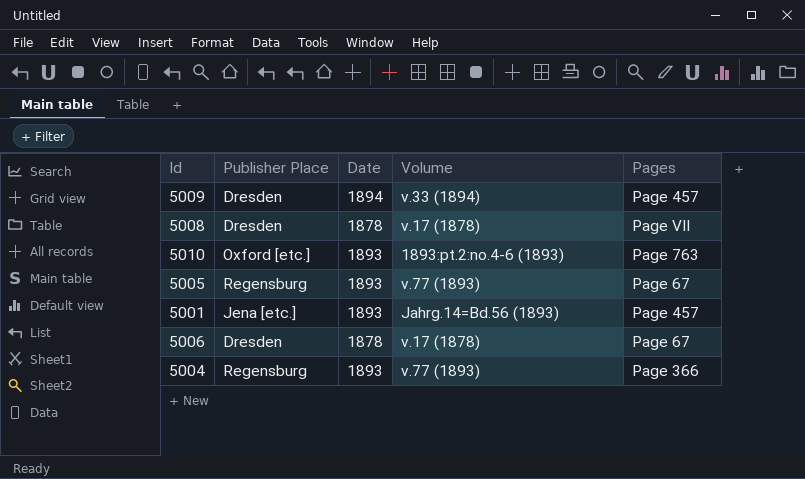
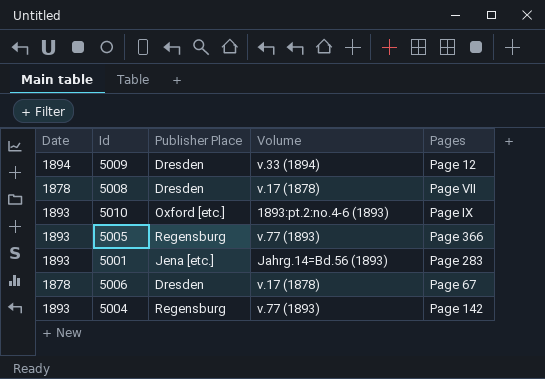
column Date | position: 3 -> 1
5009 | Pages: Page 457 -> Page 12
5010 | Pages: Page 763 -> Page IX
5005 | Pages: Page 67 -> Page 366
5001 | Pages: Page 457 -> Page 283
5004 | Pages: Page 366 -> Page 142

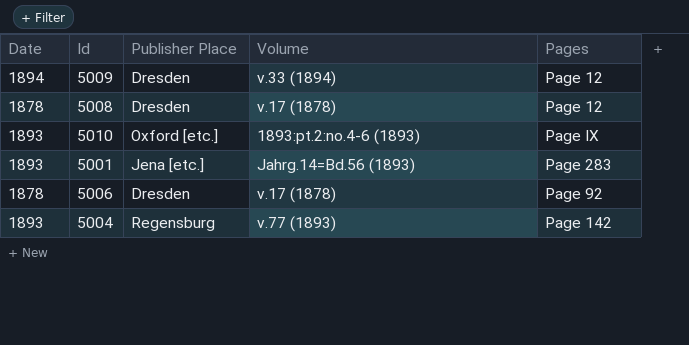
row 5005: 1893 | Regensburg | v.77 (1893) | Page 366 -> none
5008 | Pages: Page VII -> Page 12
5006 | Pages: Page 67 -> Page 92

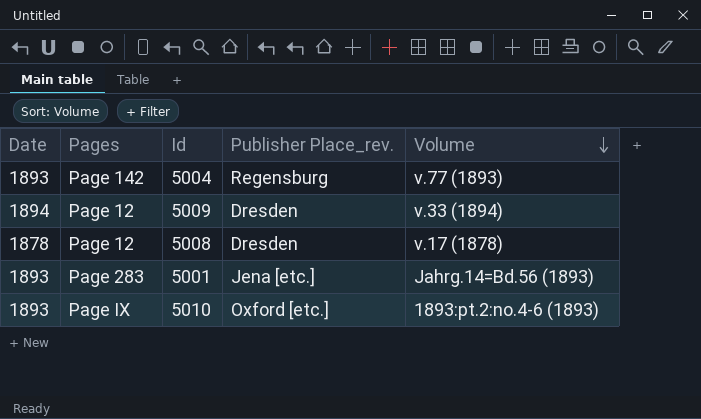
row order: none -> Volume descending
column Pages | position: 5 -> 2
column name: Publisher Place -> Publisher Place_rev.
row 5006: 1878 | Dresden | v.17 (1878) | Page 92 -> none

